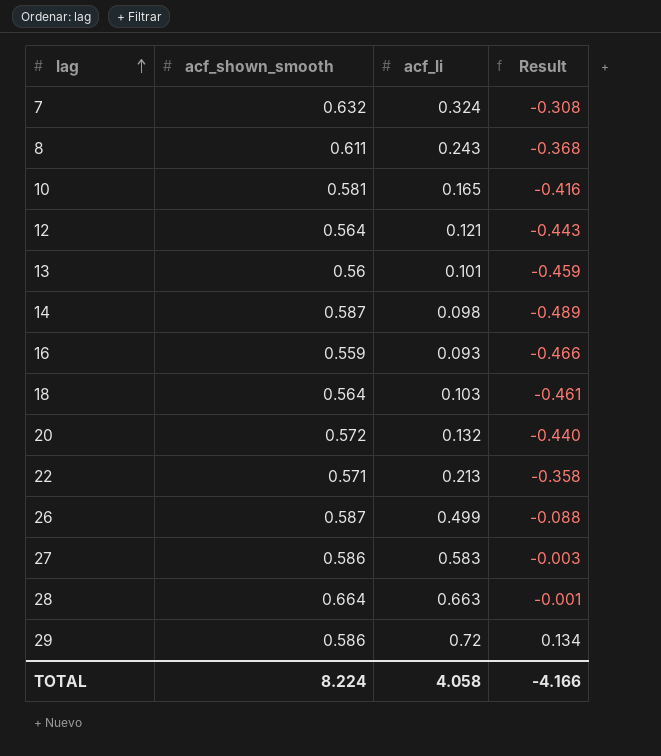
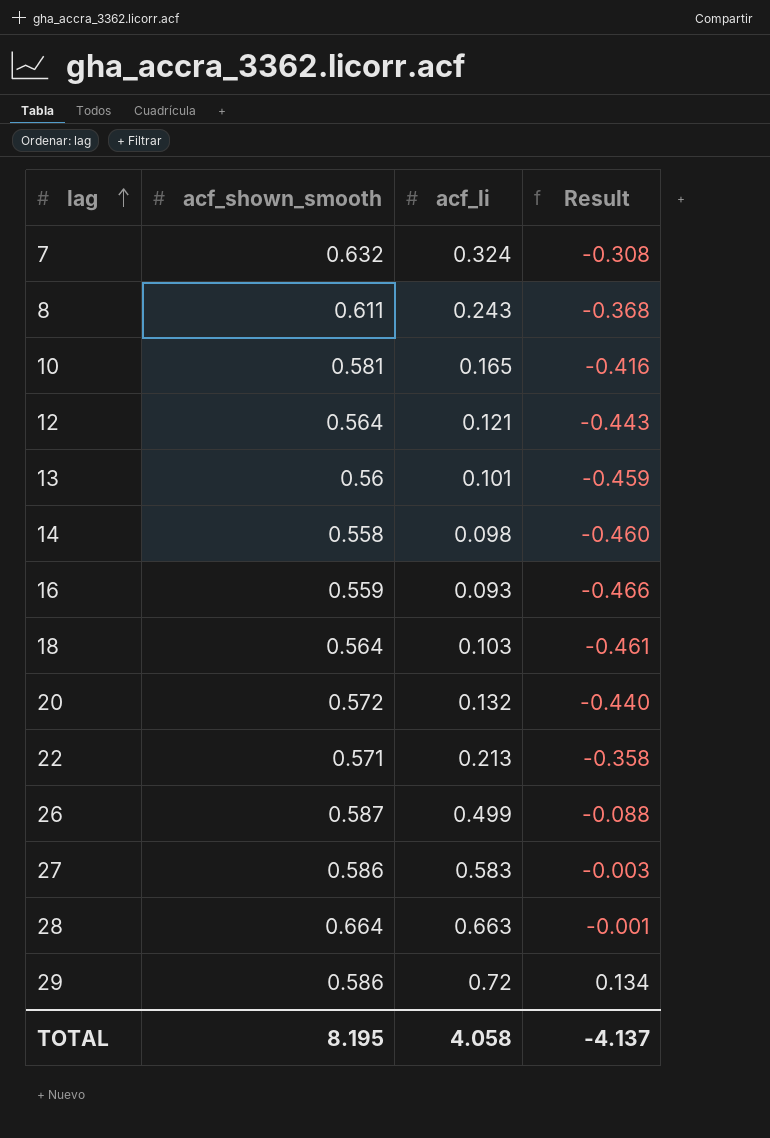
14 | acf_shown_smooth: 0.587 -> 0.558
14 | Result: -0.489 -> -0.460
TOTAL | acf_shown_smooth: 8.224 -> 8.195
TOTAL | Result: -4.166 -> -4.137

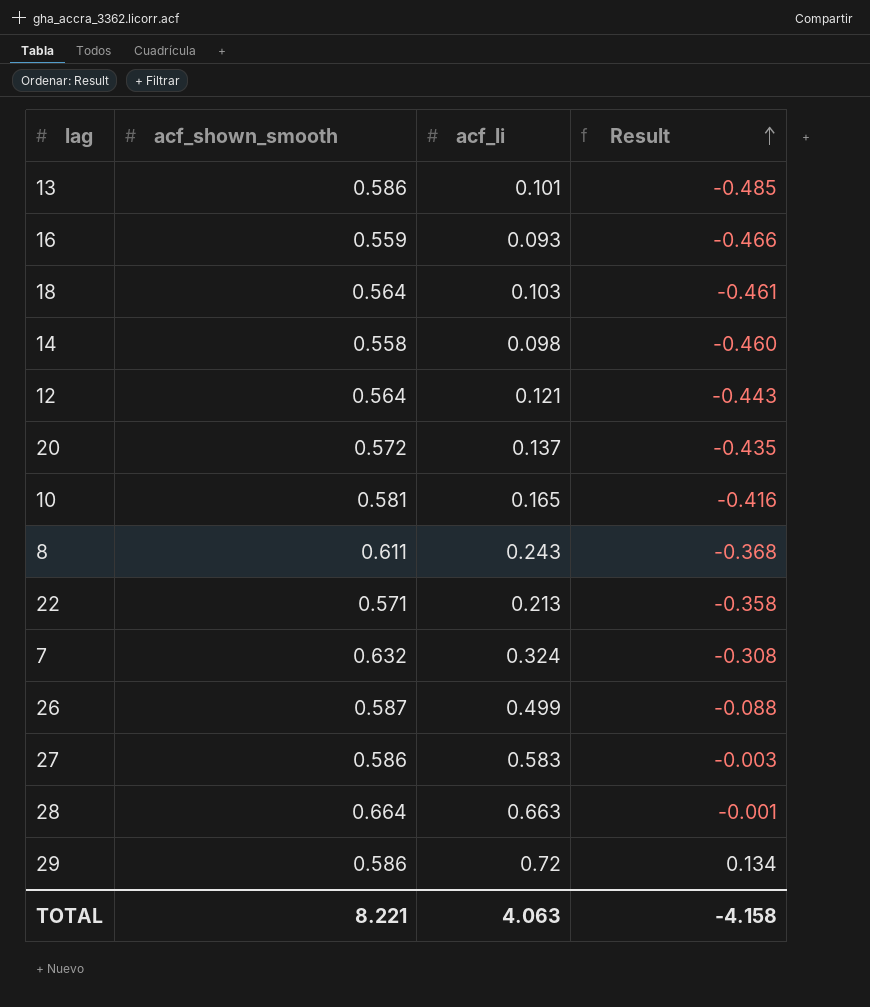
row order: lag ascending -> Result ascending
13 | acf_shown_smooth: 0.56 -> 0.586
13 | Result: -0.459 -> -0.485
20 | acf_li: 0.132 -> 0.137
20 | Result: -0.440 -> -0.435
TOTAL | acf_shown_smooth: 8.195 -> 8.221
TOTAL | acf_li: 4.058 -> 4.063
TOTAL | Result: -4.137 -> -4.158

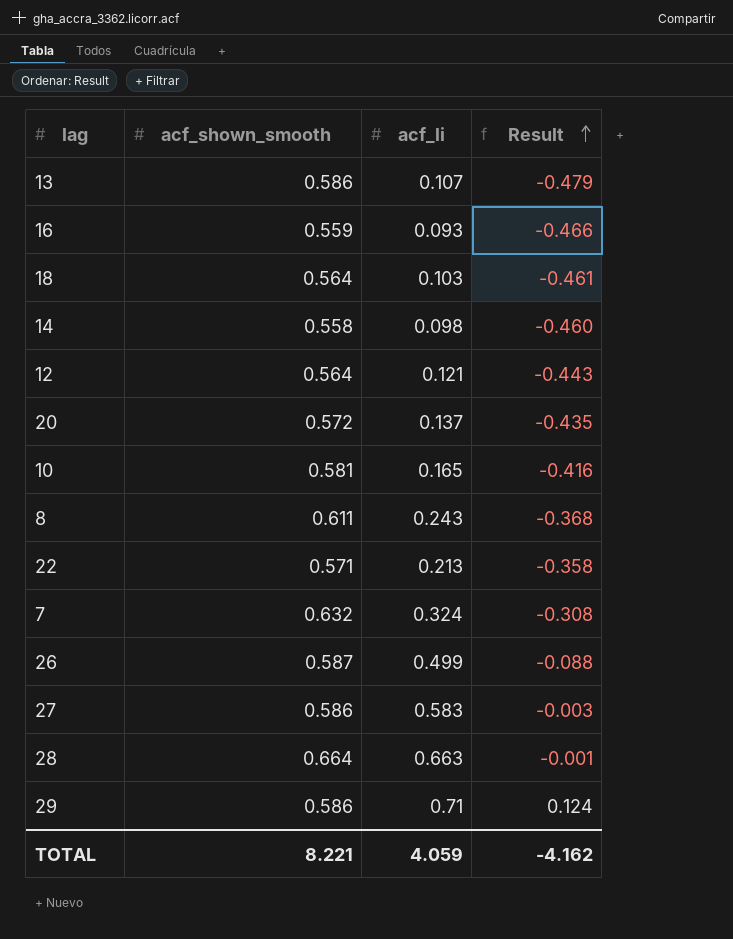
13 | acf_li: 0.101 -> 0.107
13 | Result: -0.485 -> -0.479
29 | acf_li: 0.72 -> 0.71
29 | Result: 0.134 -> 0.124
TOTAL | acf_li: 4.063 -> 4.059
TOTAL | Result: -4.158 -> -4.162

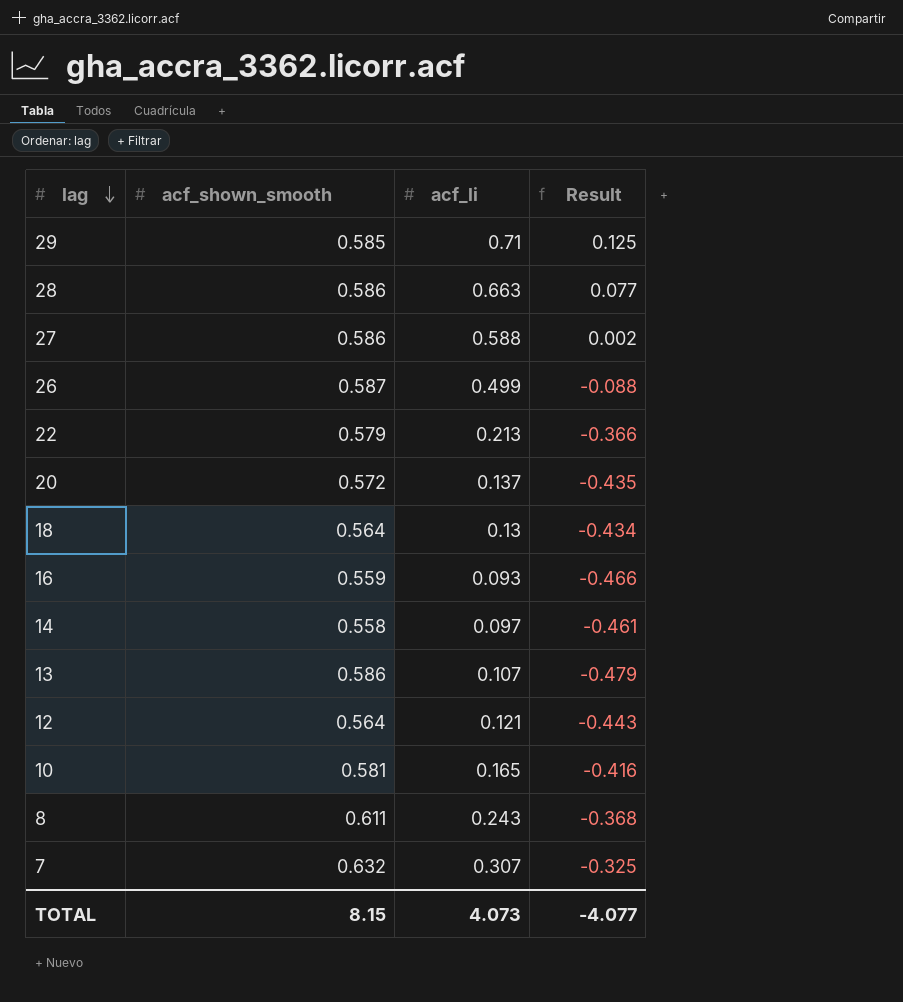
row order: Result ascending -> lag descending
29 | acf_shown_smooth: 0.586 -> 0.585
29 | Result: 0.124 -> 0.125
28 | acf_shown_smooth: 0.664 -> 0.586
28 | Result: -0.001 -> 0.077
27 | acf_li: 0.583 -> 0.588
27 | Result: -0.003 -> 0.002
22 | acf_shown_smooth: 0.571 -> 0.579
22 | Result: -0.358 -> -0.366
18 | acf_li: 0.103 -> 0.13
18 | Result: -0.461 -> -0.434
14 | acf_li: 0.098 -> 0.097
14 | Result: -0.460 -> -0.461
7 | acf_li: 0.324 -> 0.307
7 | Result: -0.308 -> -0.325
TOTAL | acf_shown_smooth: 8.221 -> 8.15
TOTAL | acf_li: 4.059 -> 4.073
TOTAL | Result: -4.162 -> -4.077

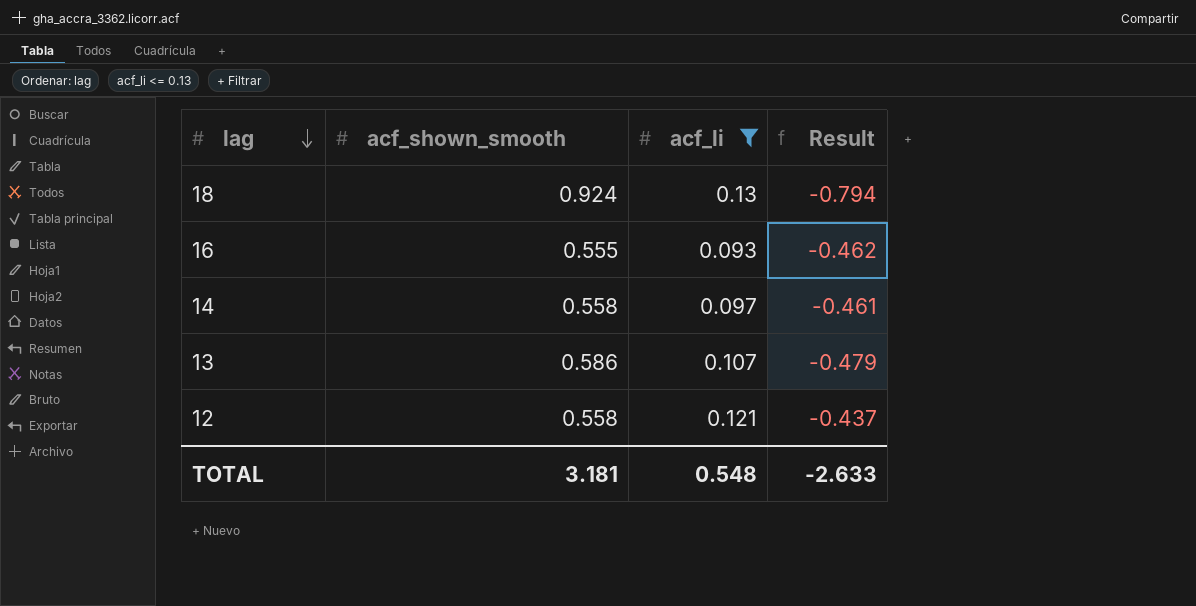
filter: none -> acf_li <= 0.13
18 | acf_shown_smooth: 0.564 -> 0.924
18 | Result: -0.434 -> -0.794
16 | acf_shown_smooth: 0.559 -> 0.555
16 | Result: -0.466 -> -0.462
12 | acf_shown_smooth: 0.564 -> 0.558
12 | Result: -0.443 -> -0.437
TOTAL | acf_shown_smooth: 8.15 -> 3.181
TOTAL | acf_li: 4.073 -> 0.548
TOTAL | Result: -4.077 -> -2.633

